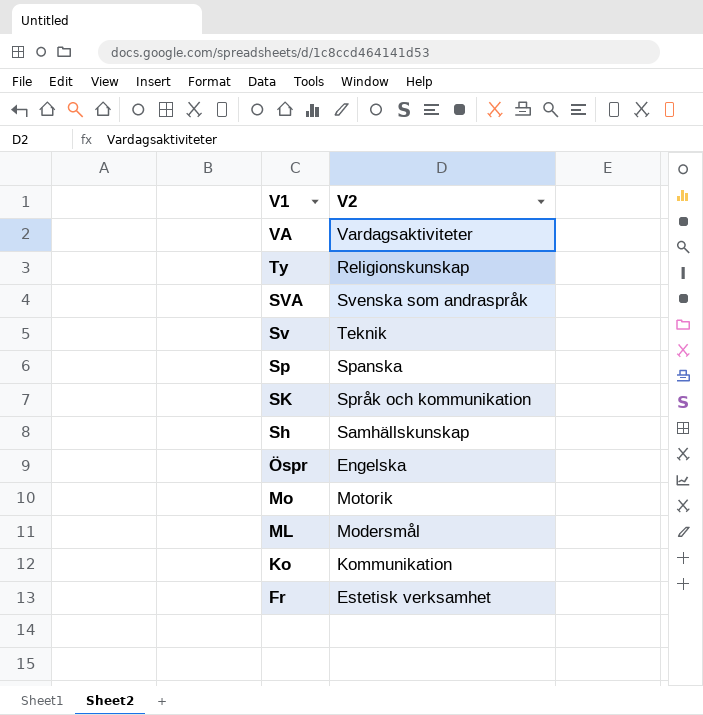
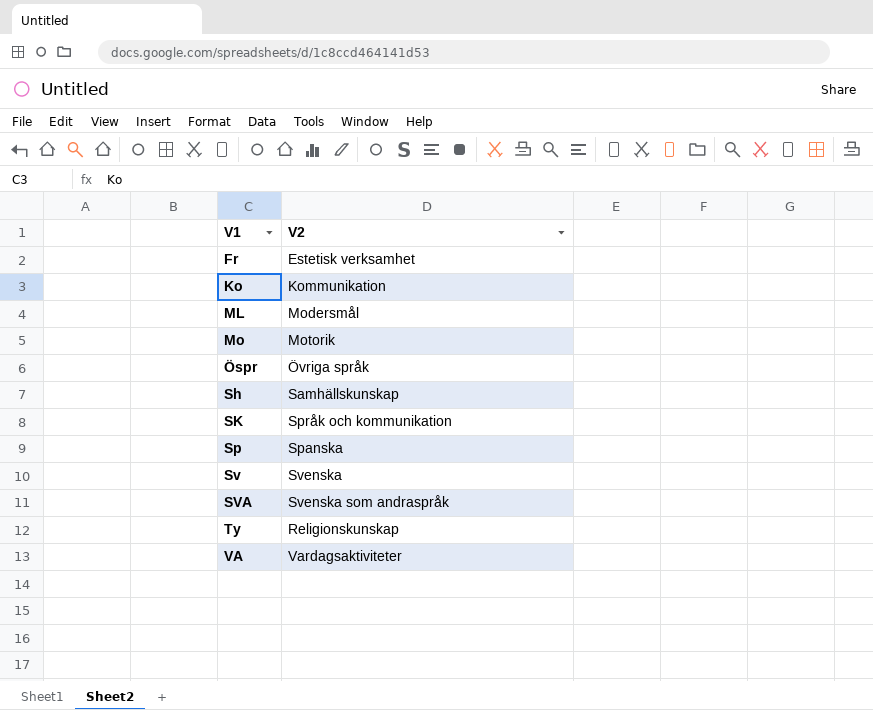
row order: V1 descending -> V1 ascending
Öspr | V2: Engelska -> Övriga språk
Sv | V2: Teknik -> Svenska

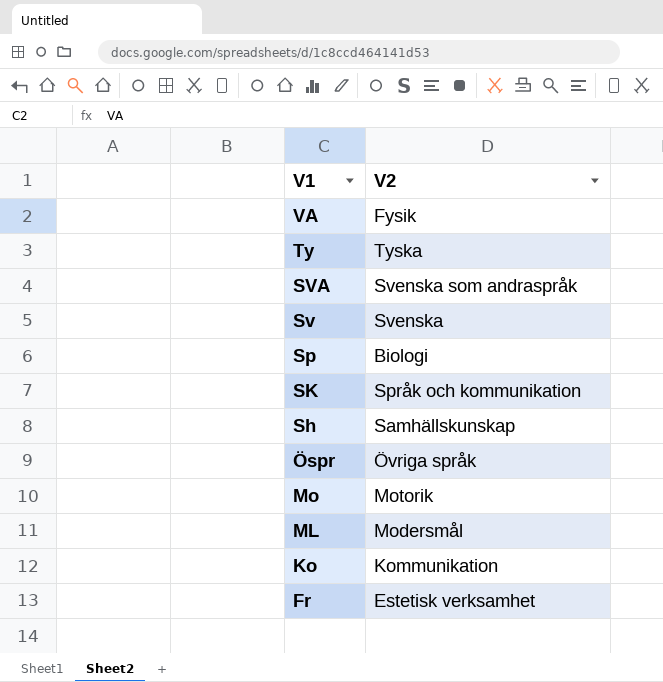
row order: V1 ascending -> V1 descending
VA | V2: Vardagsaktiviteter -> Fysik
Ty | V2: Religionskunskap -> Tyska
Sp | V2: Spanska -> Biologi

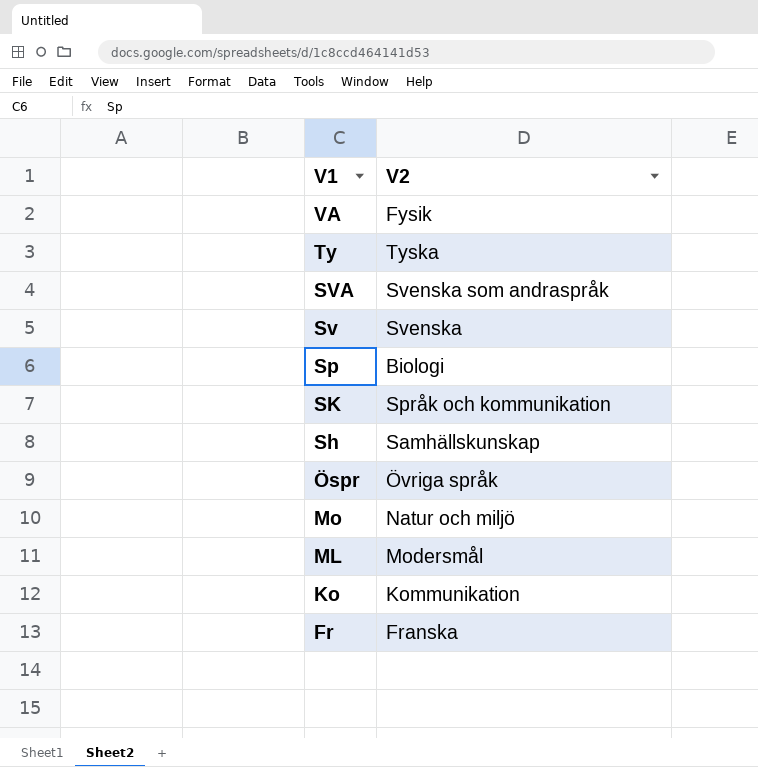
Mo | V2: Motorik -> Natur och miljö
Fr | V2: Estetisk verksamhet -> Franska

